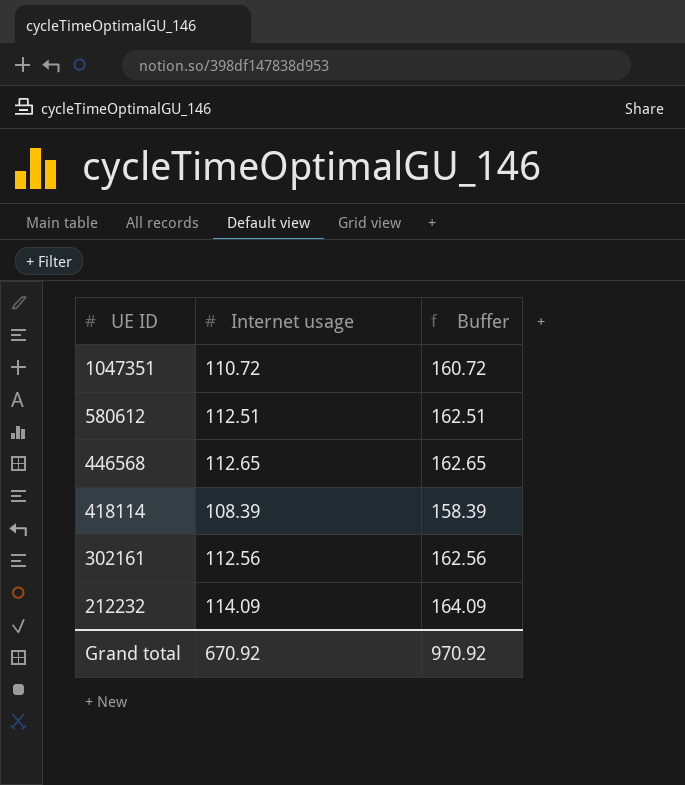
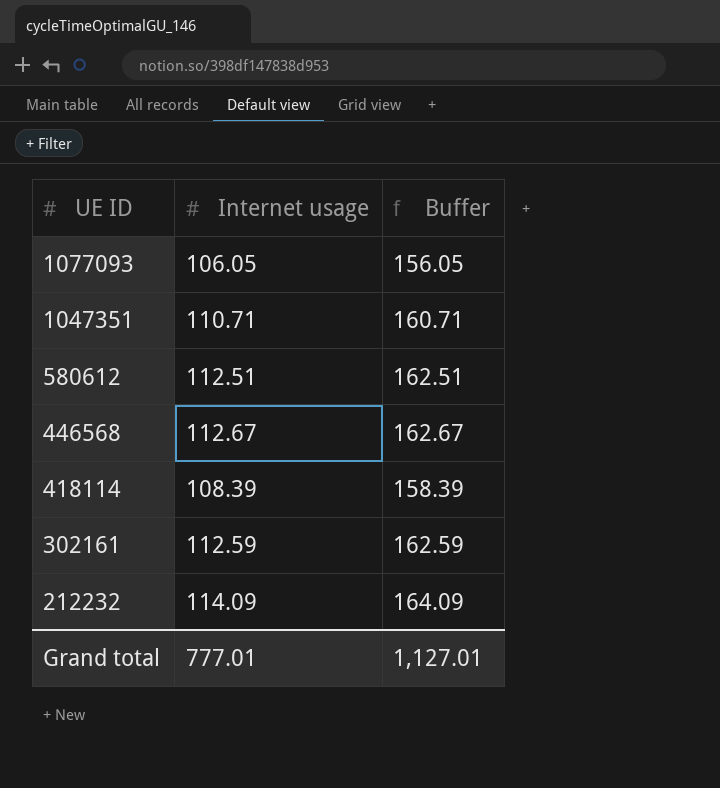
row 1077093: none -> 106.05 | 156.05
1047351 | Internet usage: 110.72 -> 110.71
1047351 | Buffer: 160.72 -> 160.71
446568 | Internet usage: 112.65 -> 112.67
446568 | Buffer: 162.65 -> 162.67
302161 | Internet usage: 112.56 -> 112.59
302161 | Buffer: 162.56 -> 162.59
Grand total | Internet usage: 670.92 -> 777.01
Grand total | Buffer: 970.92 -> 1,127.01

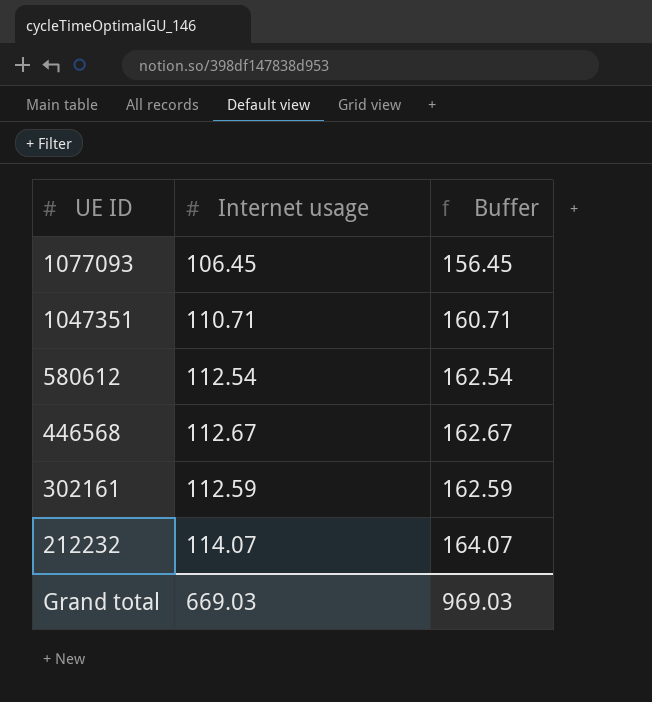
row 418114: 108.39 | 158.39 -> none
1077093 | Internet usage: 106.05 -> 106.45
1077093 | Buffer: 156.05 -> 156.45
580612 | Internet usage: 112.51 -> 112.54
580612 | Buffer: 162.51 -> 162.54
212232 | Internet usage: 114.09 -> 114.07
212232 | Buffer: 164.09 -> 164.07
Grand total | Internet usage: 777.01 -> 669.03
Grand total | Buffer: 1,127.01 -> 969.03

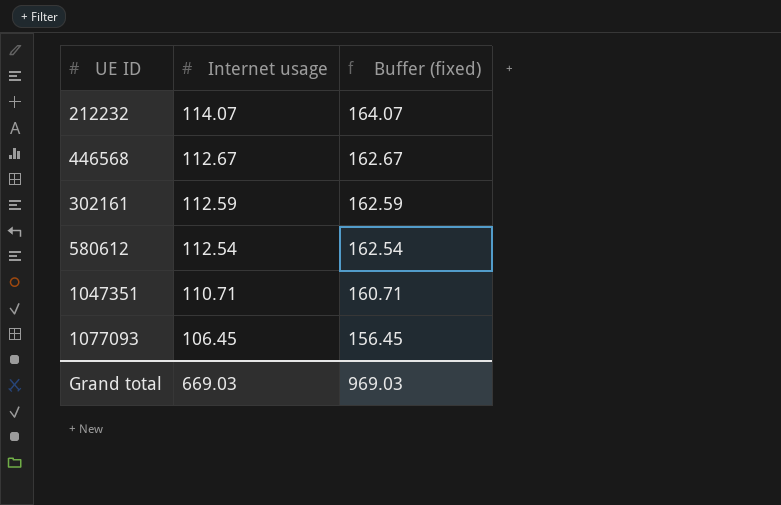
row order: UE ID descending -> Internet usage descending
column name: Buffer -> Buffer (fixed)

